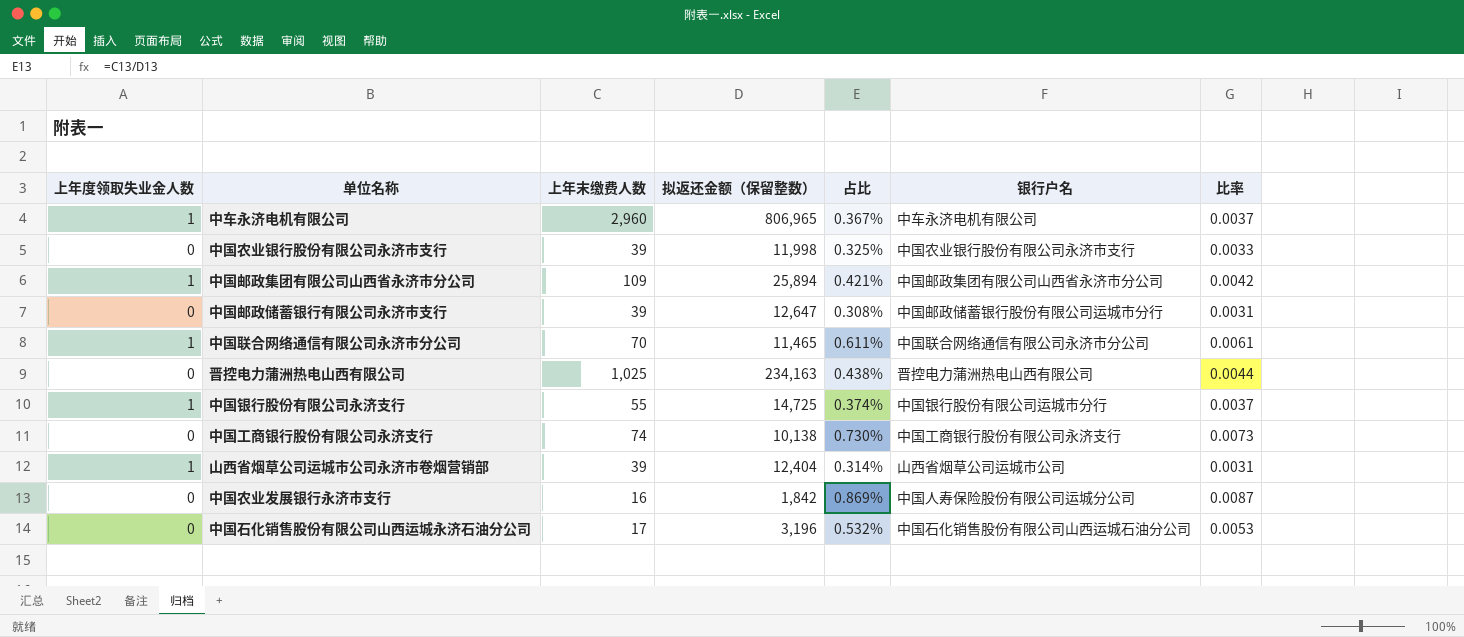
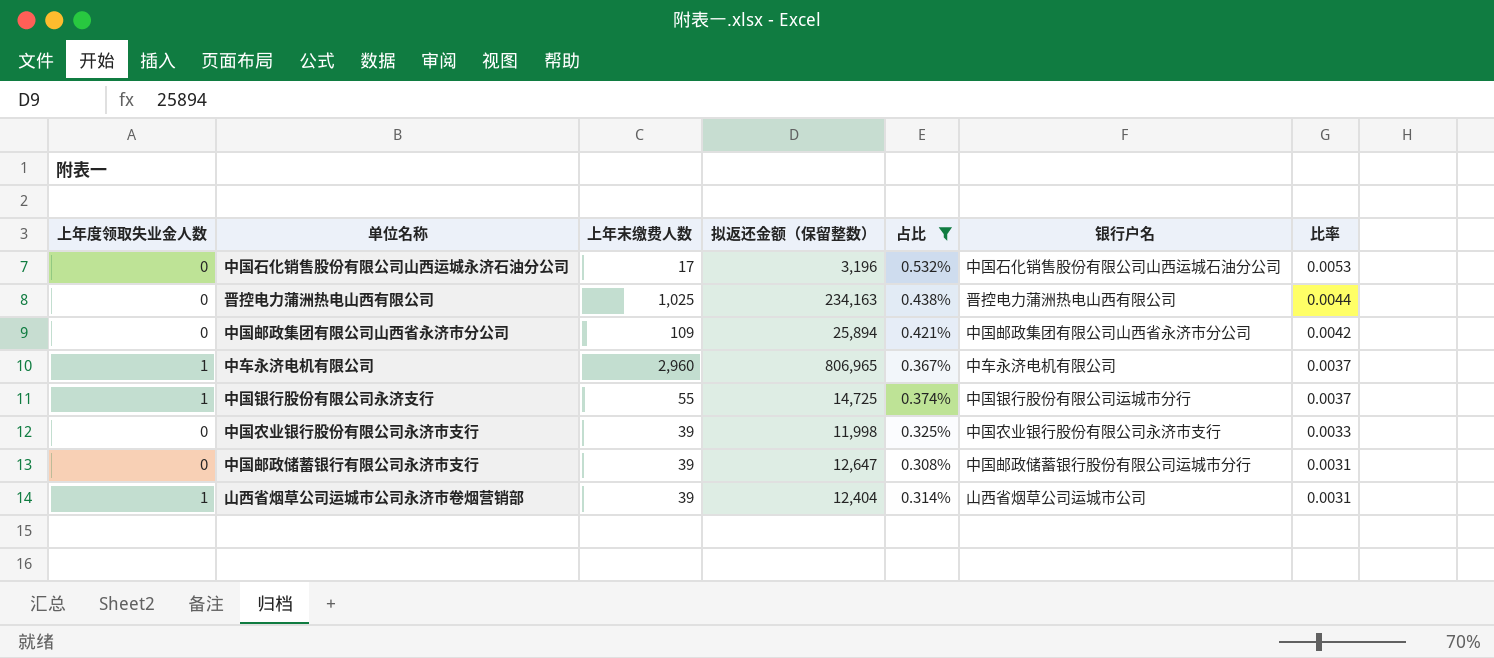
filter: none -> 占比 <= 0.532%
row order: none -> 比率 descending
中国邮政集团有限公司山西省永济市分公司 | 上年度领取失业金人数: 1 -> 0

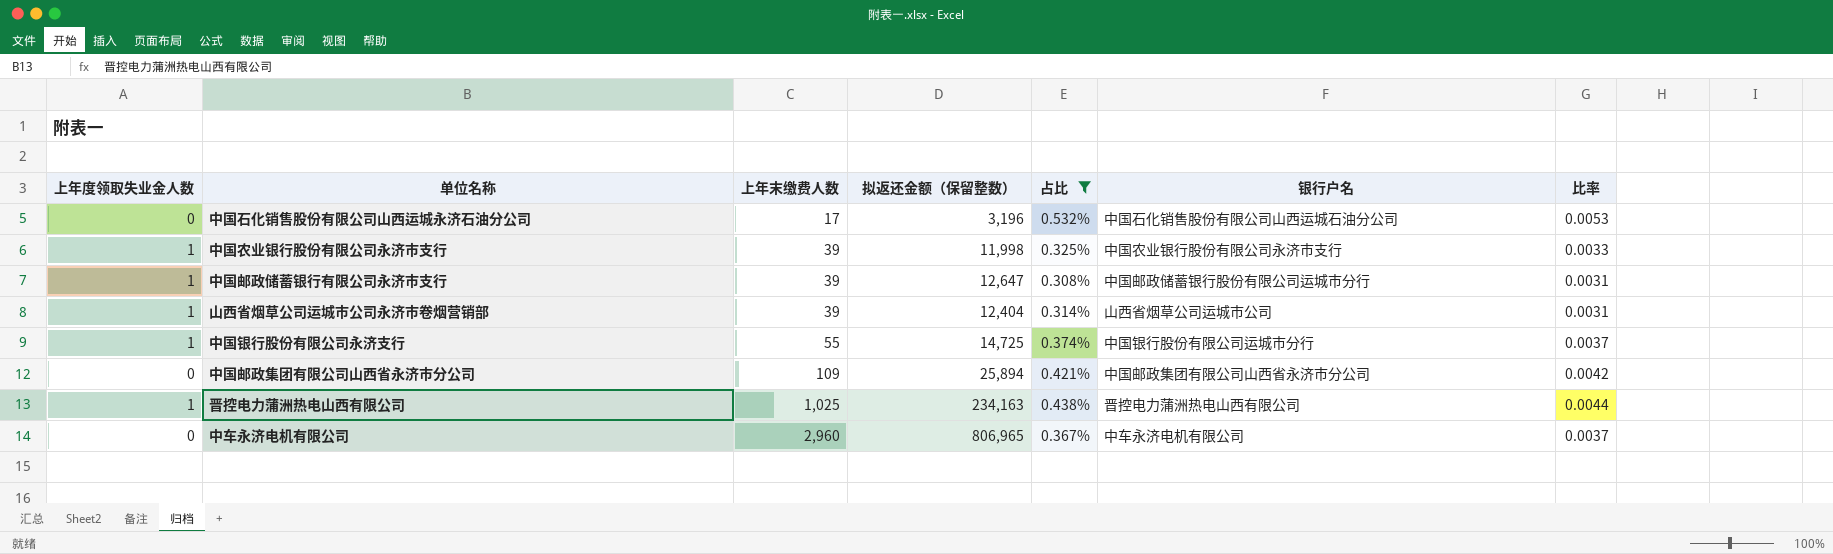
row order: 比率 descending -> 上年末缴费人数 ascending
中国农业银行股份有限公司永济市支行 | 上年度领取失业金人数: 0 -> 1
中国邮政储蓄银行有限公司永济市支行 | 上年度领取失业金人数: 0 -> 1
晋控电力蒲洲热电山西有限公司 | 上年度领取失业金人数: 0 -> 1
中车永济电机有限公司 | 上年度领取失业金人数: 1 -> 0

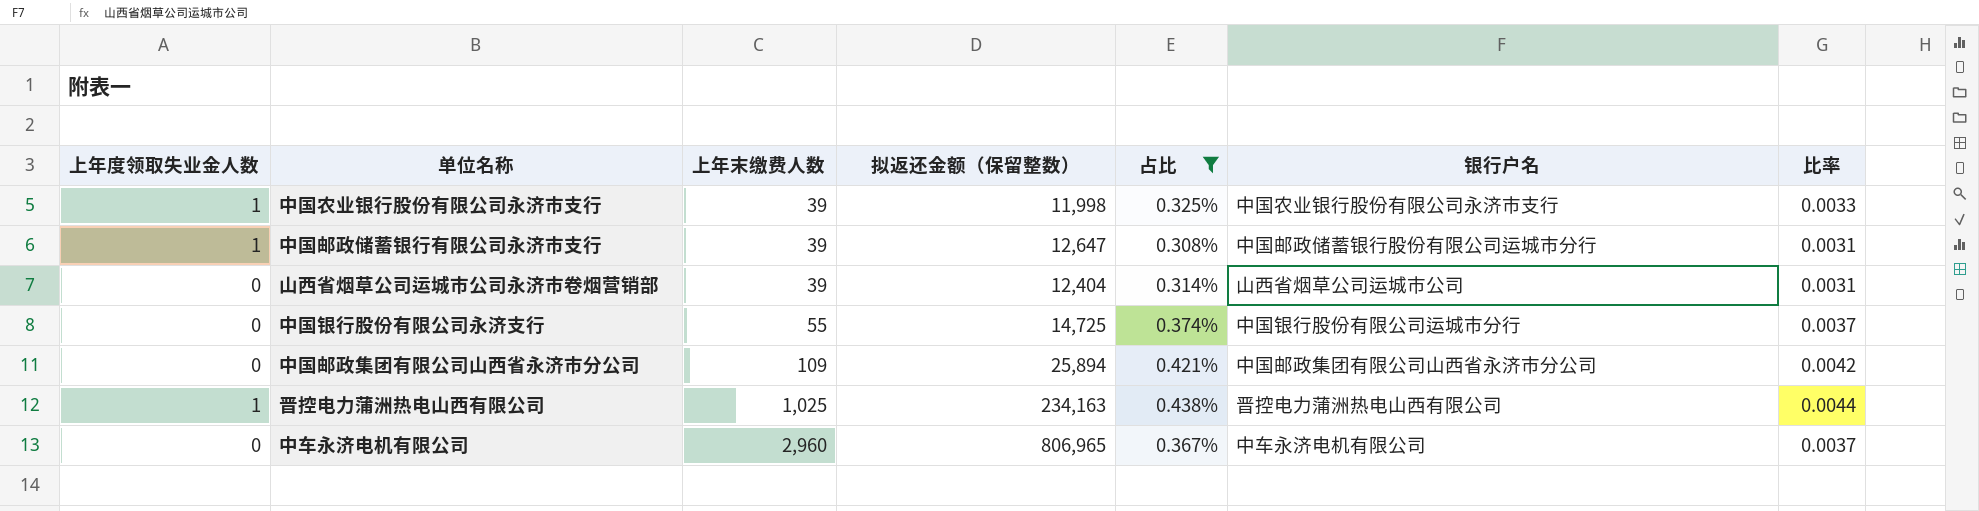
row 中国石化销售股份有限公司山西运城永济石油分公司: 0 | 17 | 3,196 | 0.532% | 中国石化销售股份有限公司山西运城石油分公司 | 0.0053 -> none
山西省烟草公司运城市公司永济市卷烟营销部 | 上年度领取失业金人数: 1 -> 0
中国银行股份有限公司永济支行 | 上年度领取失业金人数: 1 -> 0

